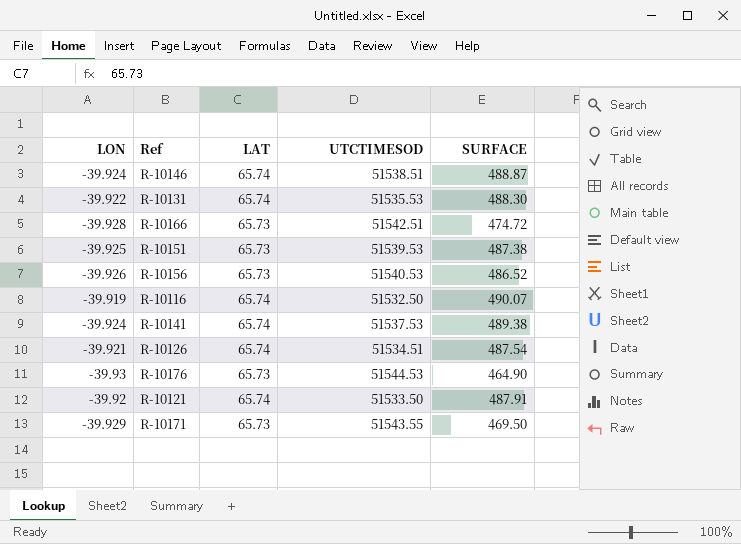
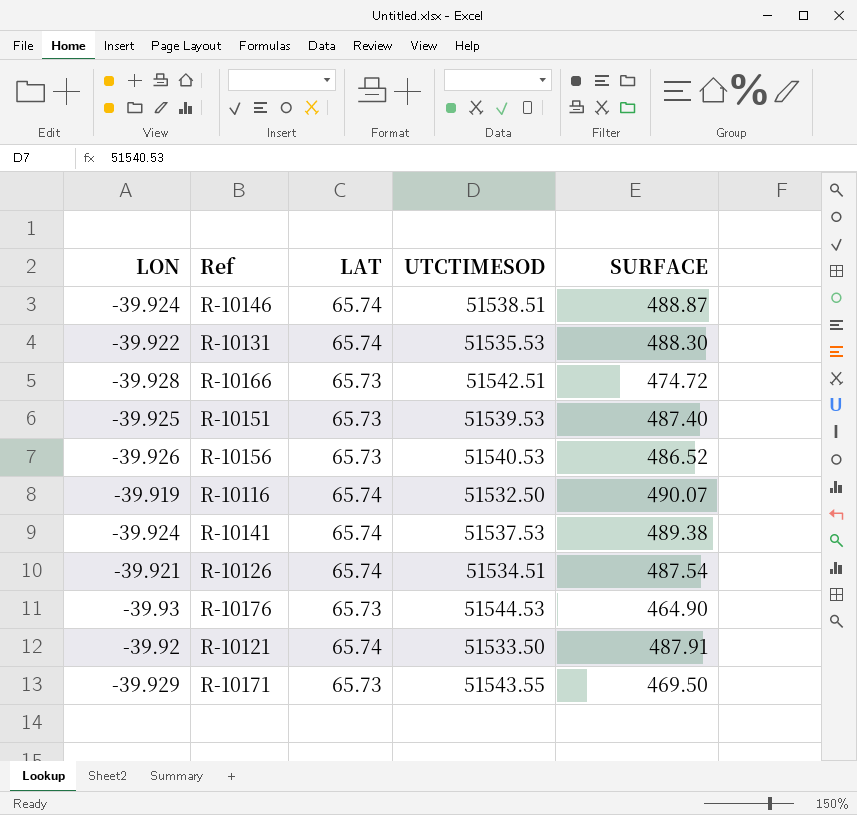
R-10151 | SURFACE: 487.38 -> 487.40

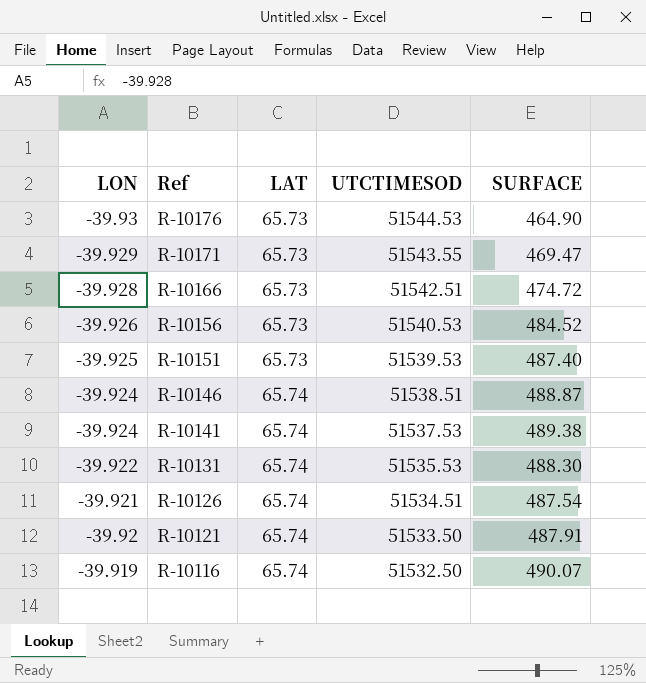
row order: none -> LON ascending
R-10171 | SURFACE: 469.50 -> 469.47
R-10156 | SURFACE: 486.52 -> 484.52

